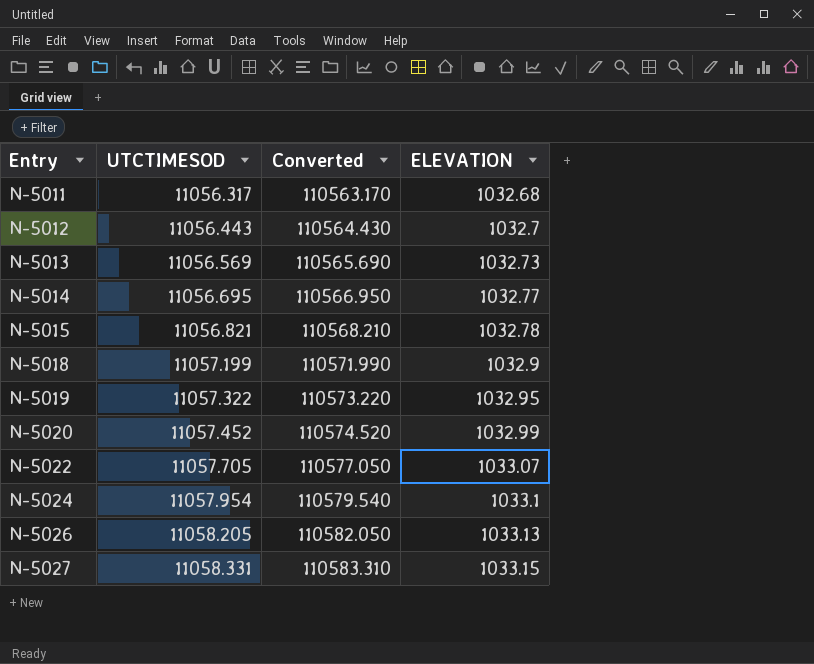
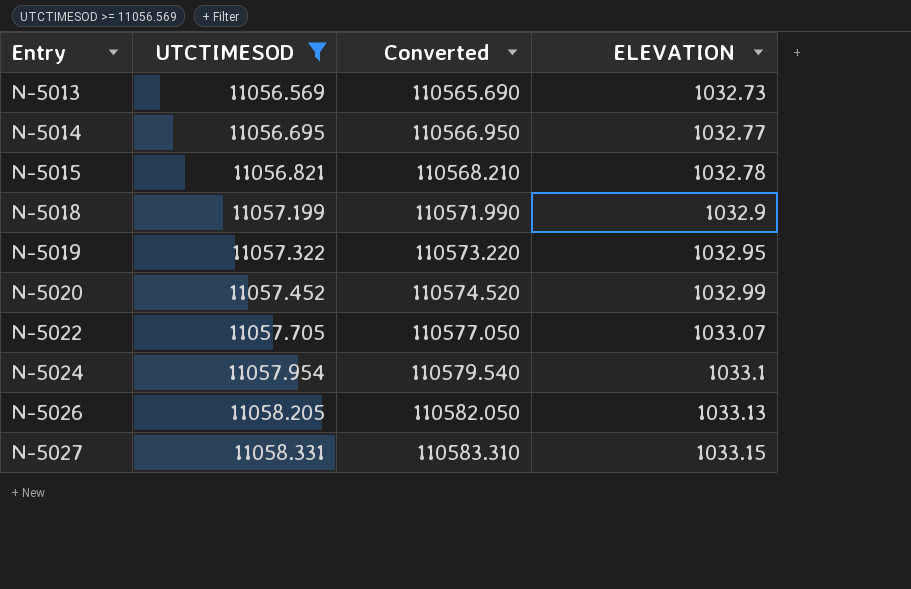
filter: none -> UTCTIMESOD >= 11056.569

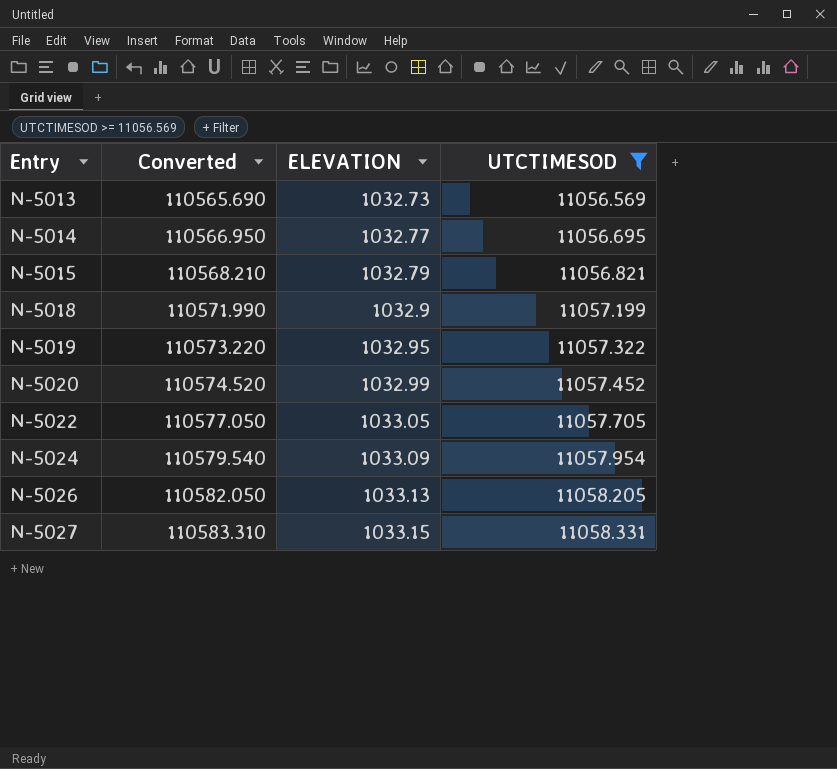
column UTCTIMESOD | position: 2 -> 4
N-5015 | ELEVATION: 1032.78 -> 1032.79
N-5022 | ELEVATION: 1033.07 -> 1033.05
N-5024 | ELEVATION: 1033.1 -> 1033.09

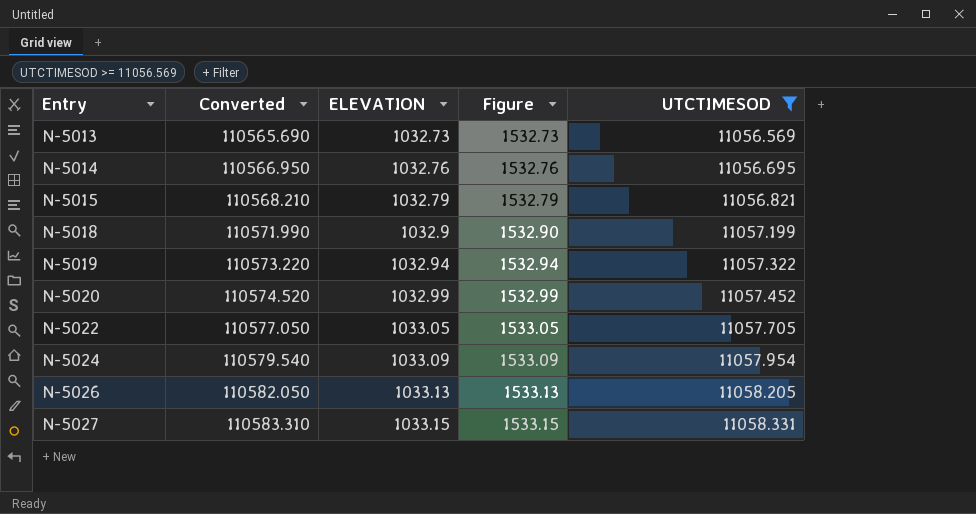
column Figure | formula: none -> [ELEVATION] + 500
N-5014 | ELEVATION: 1032.77 -> 1032.76
N-5019 | ELEVATION: 1032.95 -> 1032.94

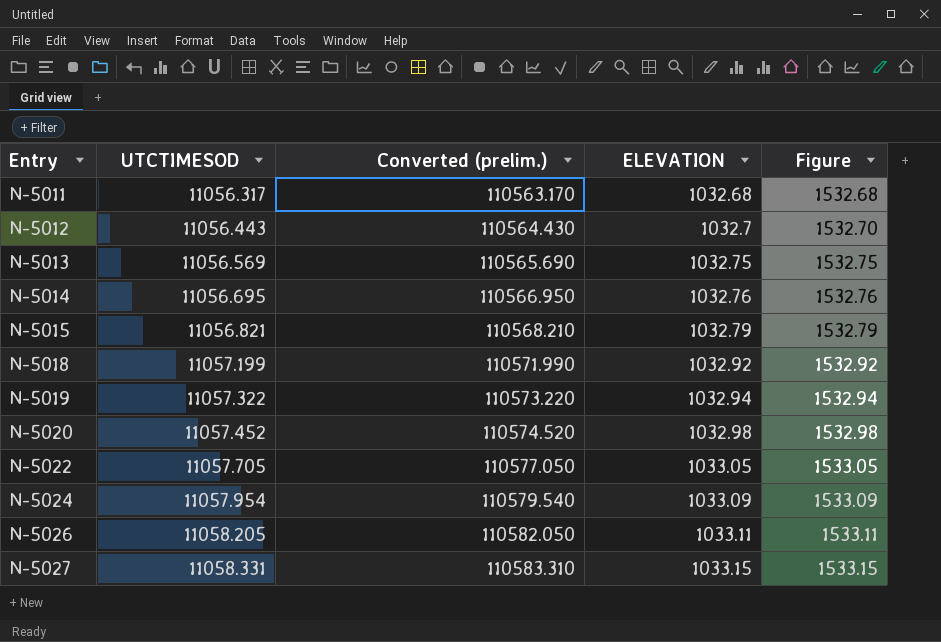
filter: UTCTIMESOD >= 11056.569 -> none
column UTCTIMESOD | position: 5 -> 2
column name: Converted -> Converted (prelim.)
N-5013 | ELEVATION: 1032.73 -> 1032.75
N-5013 | Figure: 1532.73 -> 1532.75
N-5018 | ELEVATION: 1032.9 -> 1032.92
N-5018 | Figure: 1532.90 -> 1532.92
N-5020 | ELEVATION: 1032.99 -> 1032.98
N-5020 | Figure: 1532.99 -> 1532.98
N-5026 | ELEVATION: 1033.13 -> 1033.11
N-5026 | Figure: 1533.13 -> 1533.11

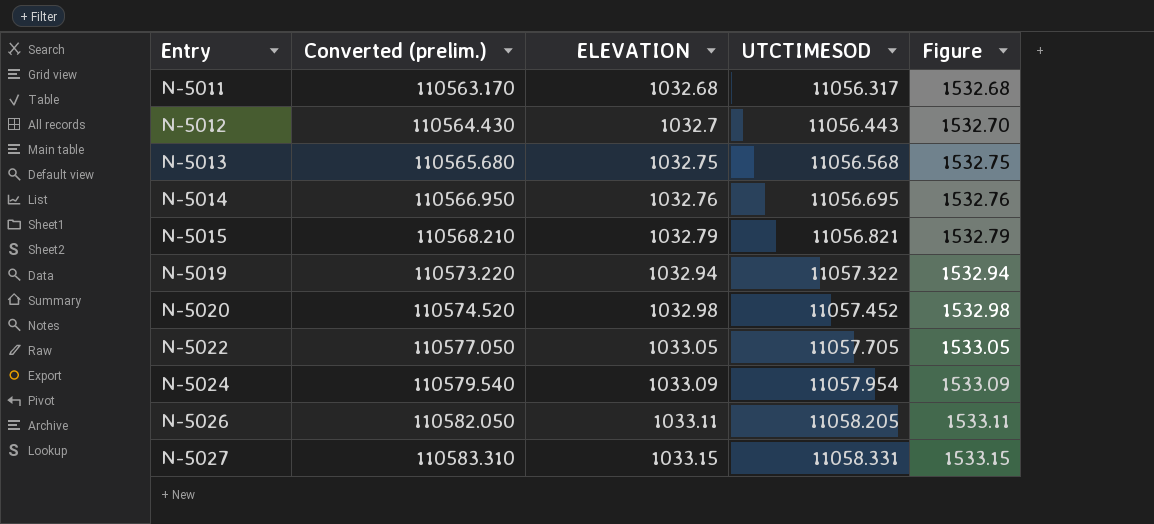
column UTCTIMESOD | position: 2 -> 4
row N-5018: 11057.199 | 110571.990 | 1032.92 | 1532.92 -> none
N-5013 | Converted (prelim.): 110565.690 -> 110565.680
N-5013 | UTCTIMESOD: 11056.569 -> 11056.568

